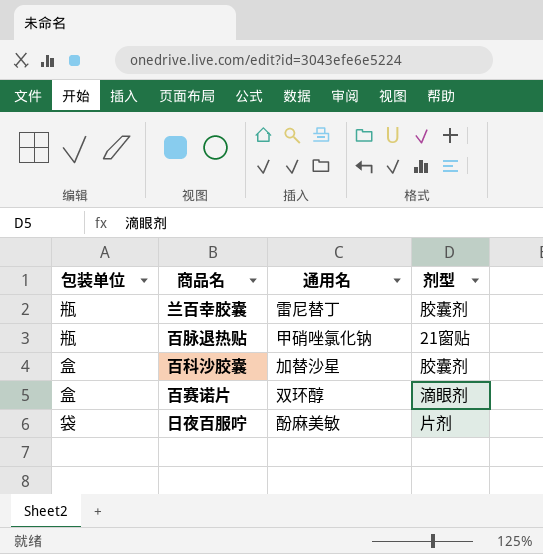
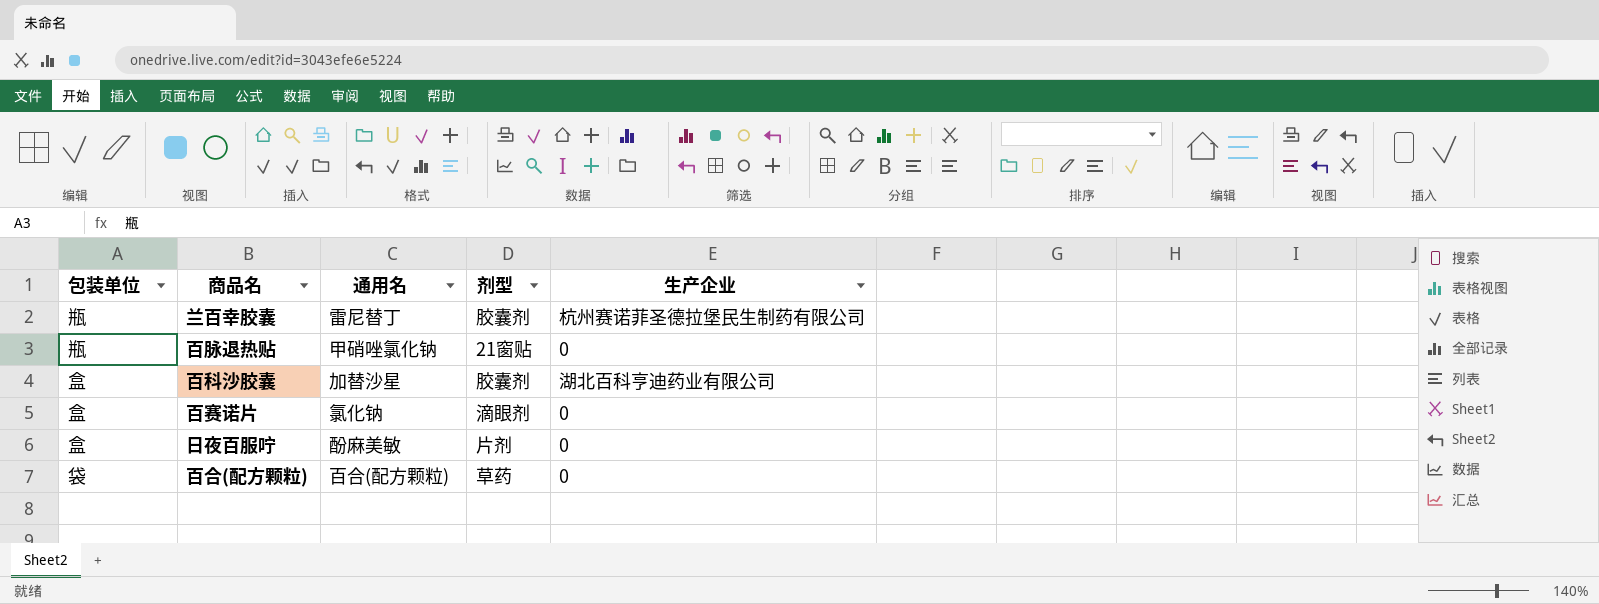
column 生产企业 | position: none -> 5
百赛诺片 | 通用名: 双环醇 -> 氯化钠
日夜百服咛 | 包装单位: 袋 -> 盒
row 百合(配方颗粒): none -> 袋 | 百合(配方颗粒) | 草药 | 0

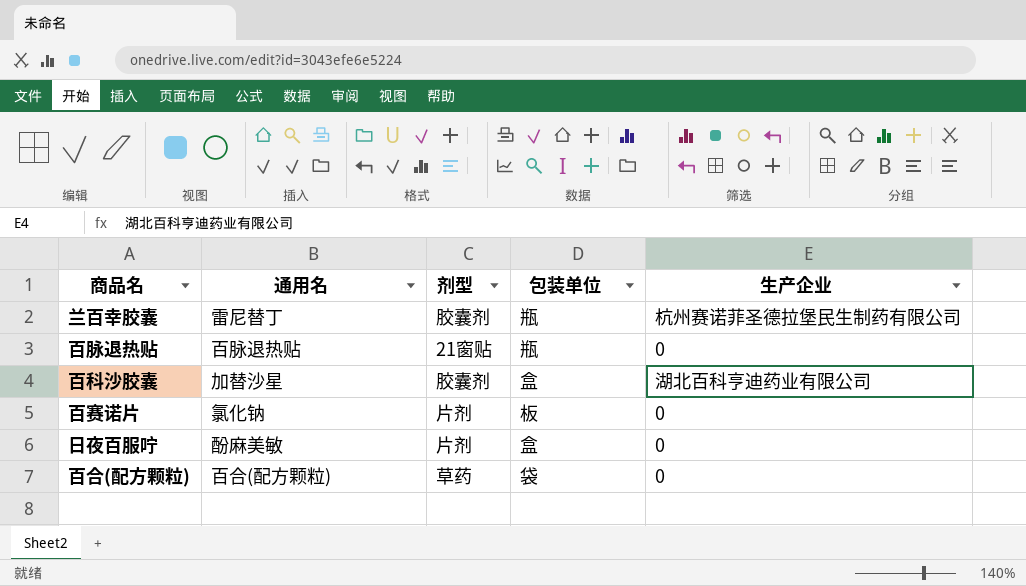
column 包装单位 | position: 1 -> 4
百脉退热贴 | 通用名: 甲硝唑氯化钠 -> 百脉退热贴
百赛诺片 | 剂型: 滴眼剂 -> 片剂
百赛诺片 | 包装单位: 盒 -> 板

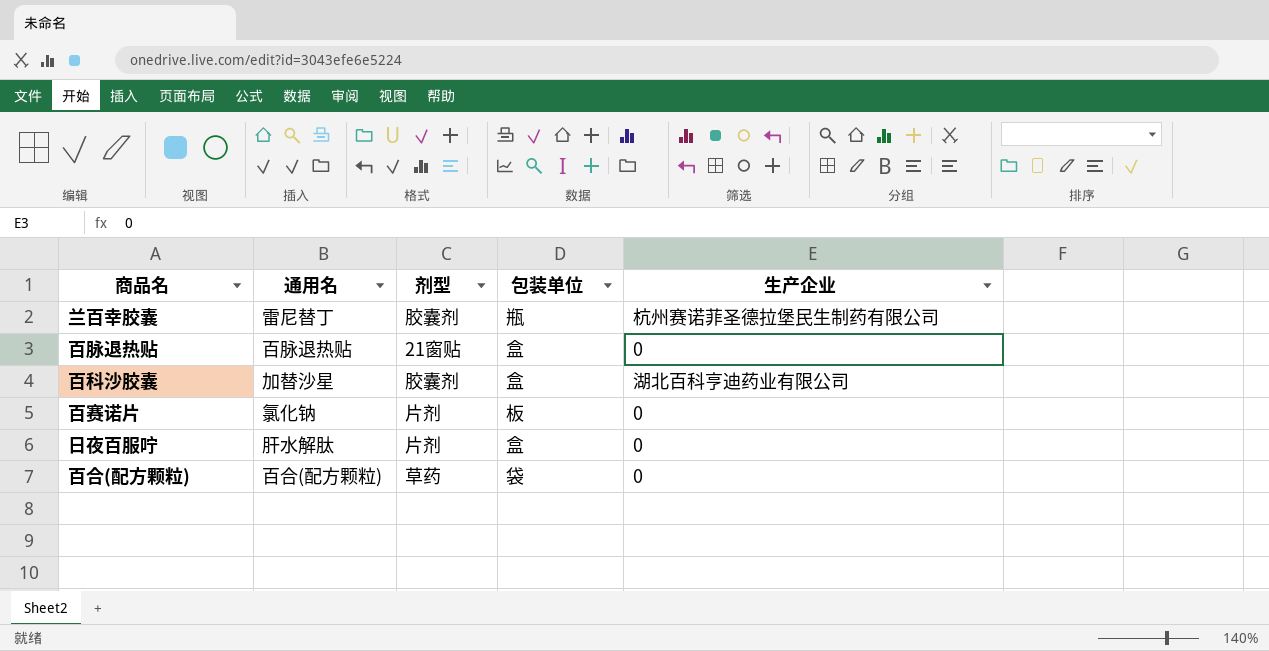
百脉退热贴 | 包装单位: 瓶 -> 盒
日夜百服咛 | 通用名: 酚麻美敏 -> 肝水解肽

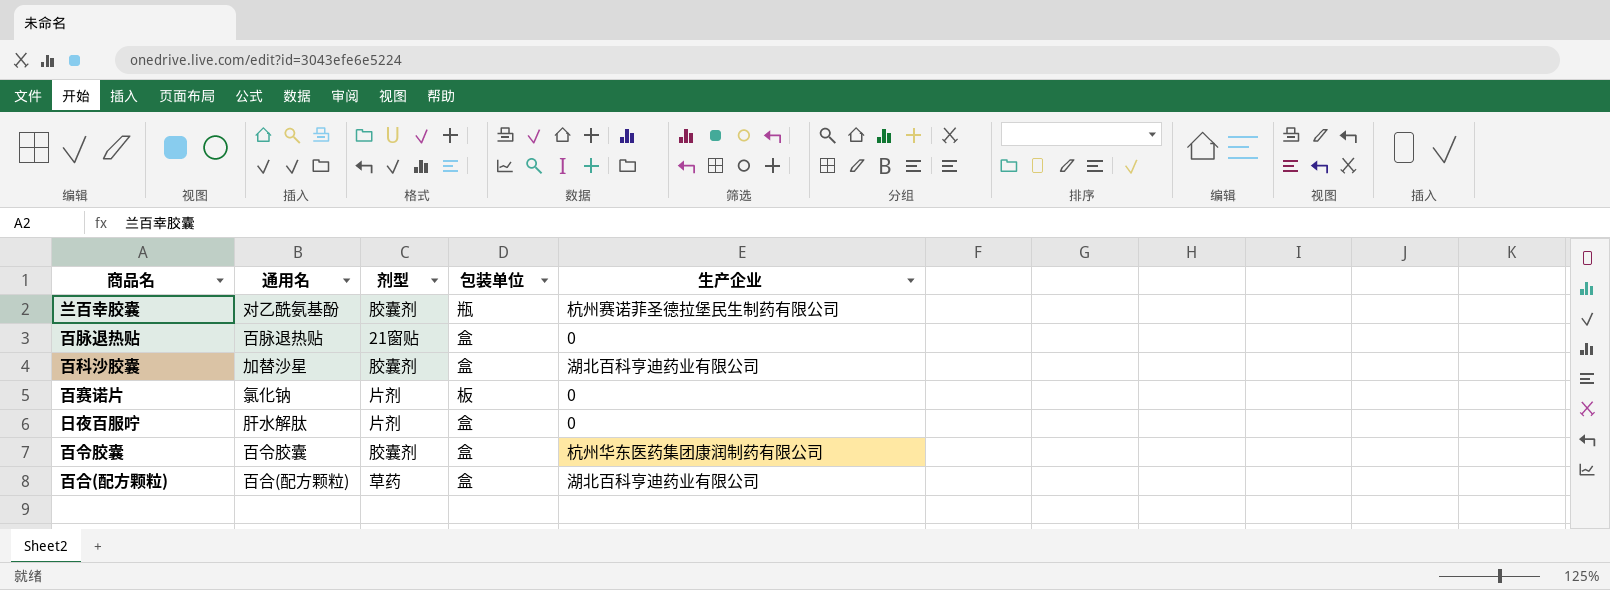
兰百幸胶囊 | 通用名: 雷尼替丁 -> 对乙酰氨基酚
row 百令胶囊: none -> 百令胶囊 | 胶囊剂 | 盒 | 杭州华东医药集团康润制药有限公司
百合(配方颗粒) | 包装单位: 袋 -> 盒
百合(配方颗粒) | 生产企业: 0 -> 湖北百科亨迪药业有限公司

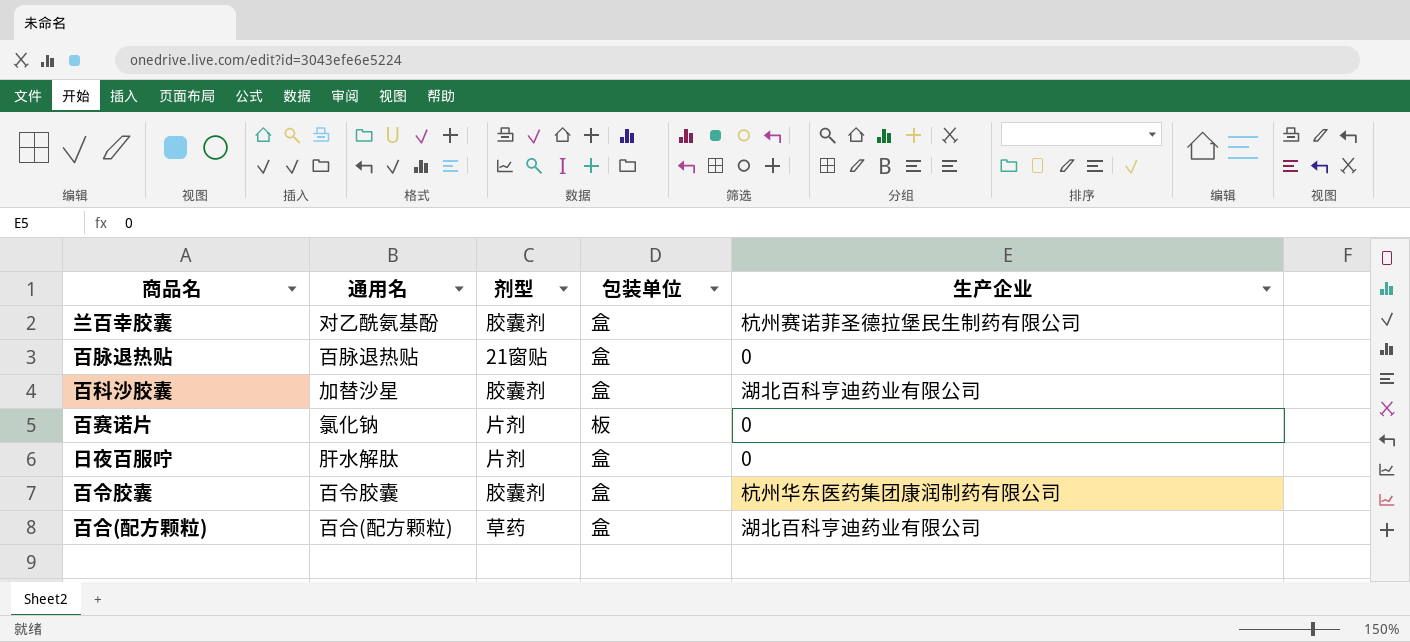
兰百幸胶囊 | 包装单位: 瓶 -> 盒

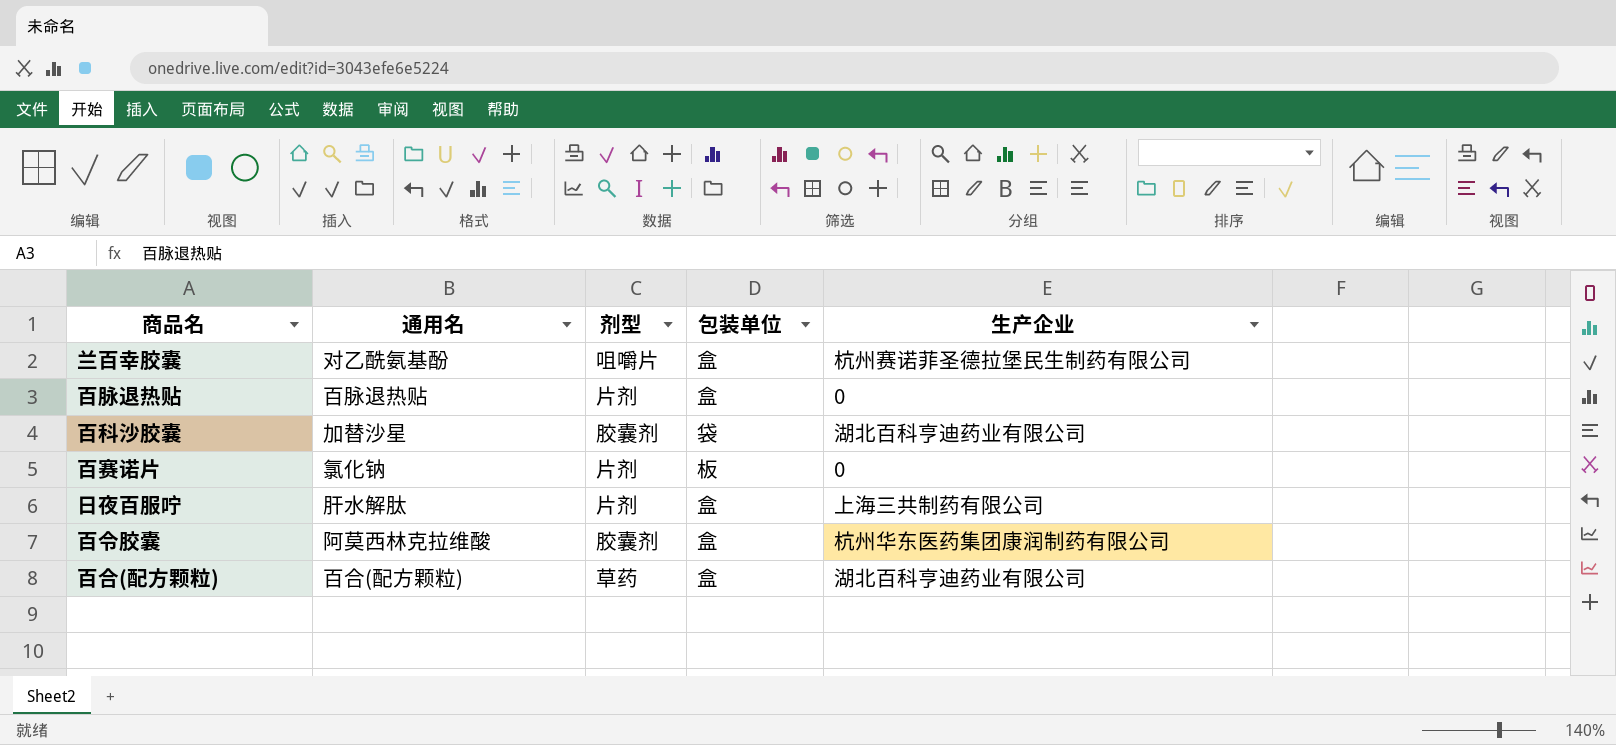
兰百幸胶囊 | 剂型: 胶囊剂 -> 咀嚼片
百脉退热贴 | 剂型: 21窗贴 -> 片剂
百科沙胶囊 | 包装单位: 盒 -> 袋
日夜百服咛 | 生产企业: 0 -> 上海三共制药有限公司
百令胶囊 | 通用名: 百令胶囊 -> 阿莫西林克拉维酸

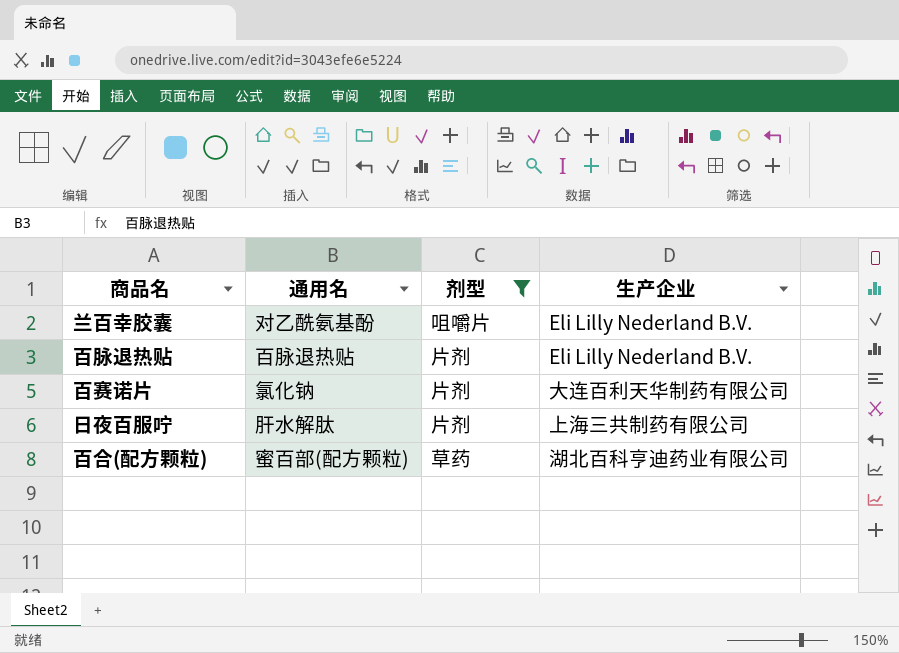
filter: none -> 剂型 != 胶囊剂
column 包装单位 | position: 4 -> none
兰百幸胶囊 | 生产企业: 杭州赛诺菲圣德拉堡民生制药有限公司 -> Eli Lilly Nederland B.V.
百脉退热贴 | 生产企业: 0 -> Eli Lilly Nederland B.V.
百赛诺片 | 生产企业: 0 -> 大连百利天华制药有限公司
百合(配方颗粒) | 通用名: 百合(配方颗粒) -> 蜜百部(配方颗粒)

